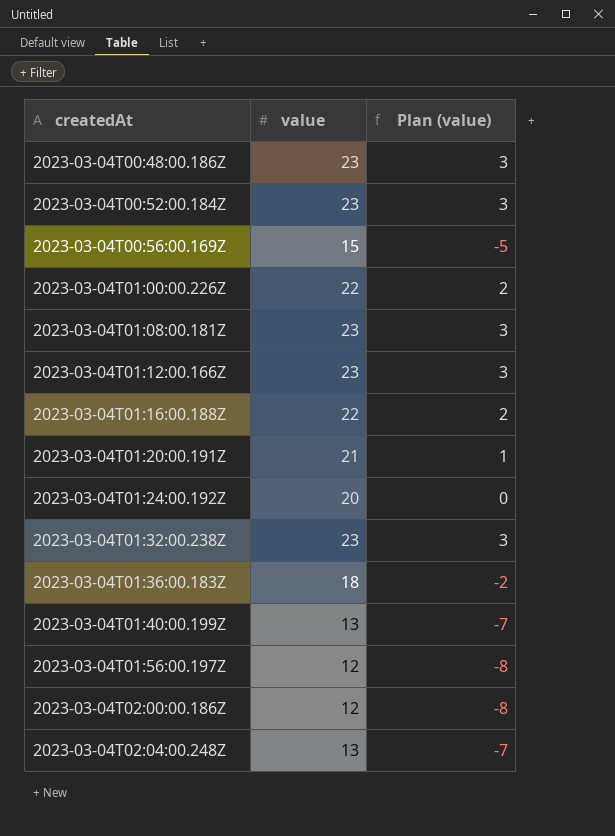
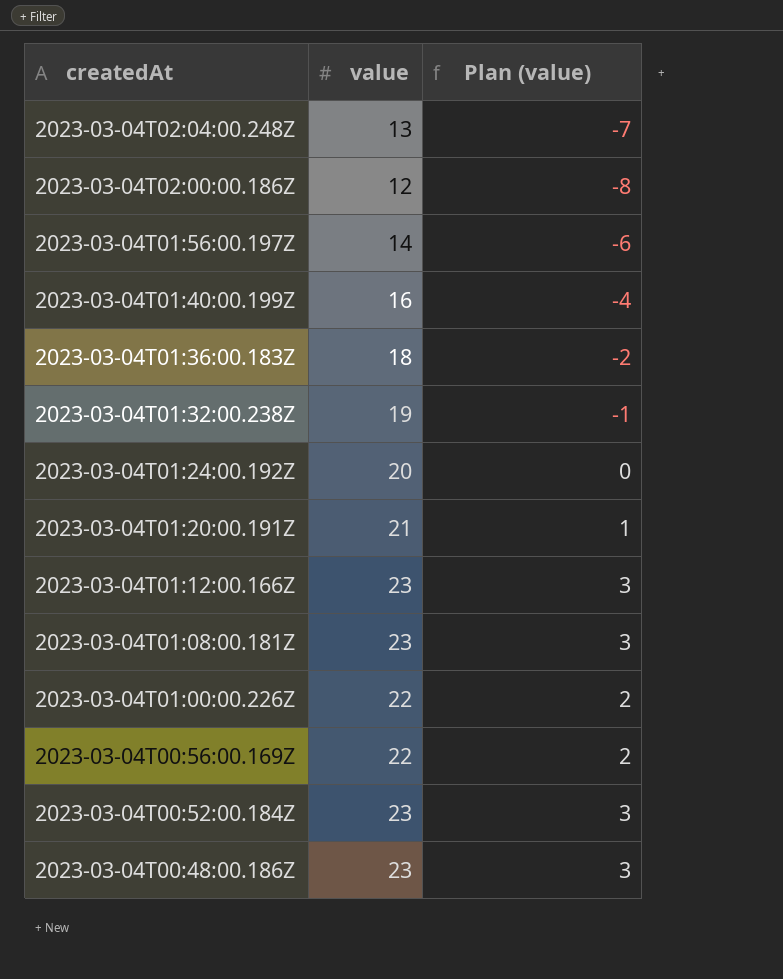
row order: createdAt ascending -> createdAt descending
row 2023-03-04T01:16:00.188Z: 22 | 2 -> none
2023-03-04T01:56:00.197Z | value: 12 -> 14
2023-03-04T01:56:00.197Z | Plan (value): -8 -> -6
2023-03-04T01:40:00.199Z | value: 13 -> 16
2023-03-04T01:40:00.199Z | Plan (value): -7 -> -4
2023-03-04T01:32:00.238Z | value: 23 -> 19
2023-03-04T01:32:00.238Z | Plan (value): 3 -> -1
2023-03-04T00:56:00.169Z | value: 15 -> 22
2023-03-04T00:56:00.169Z | Plan (value): -5 -> 2

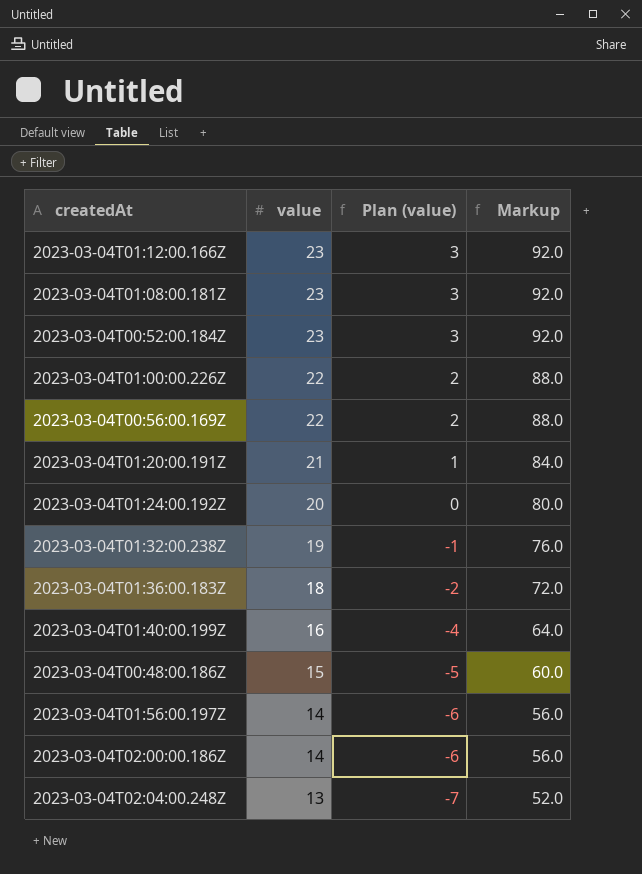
row order: createdAt descending -> value descending
column Markup | formula: none -> [value] * 4
2023-03-04T00:48:00.186Z | value: 23 -> 15
2023-03-04T00:48:00.186Z | Plan (value): 3 -> -5
2023-03-04T02:00:00.186Z | value: 12 -> 14
2023-03-04T02:00:00.186Z | Plan (value): -8 -> -6

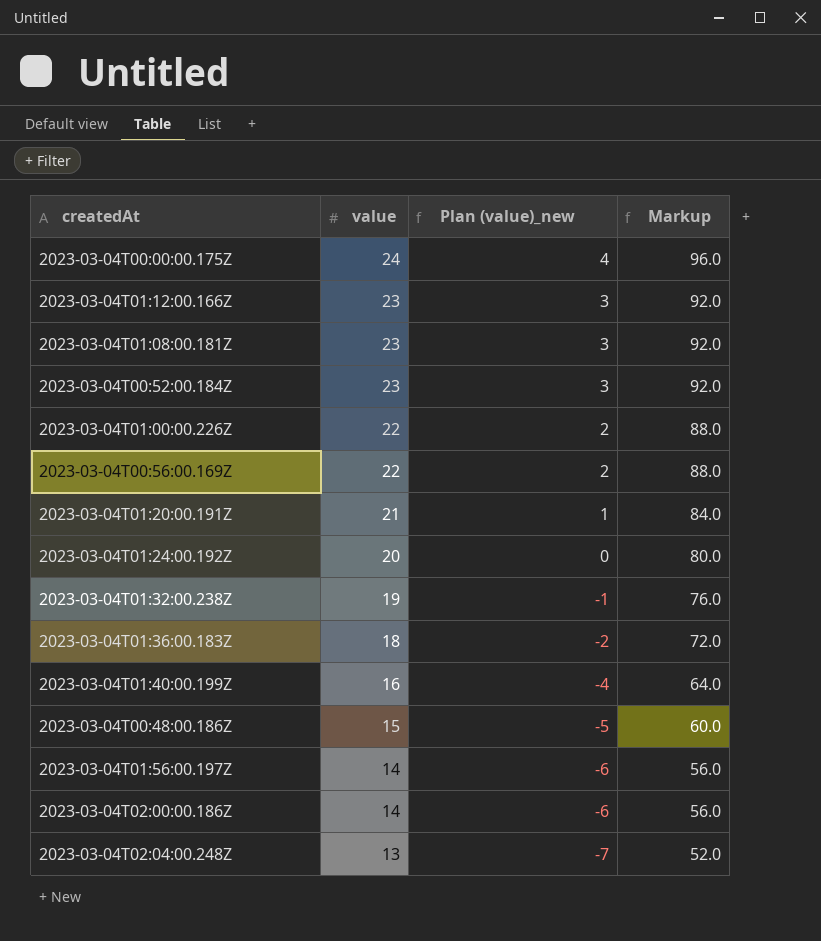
column name: Plan (value) -> Plan (value)_new
row 2023-03-04T00:00:00.175Z: none -> 24 | 4 | 96.0

